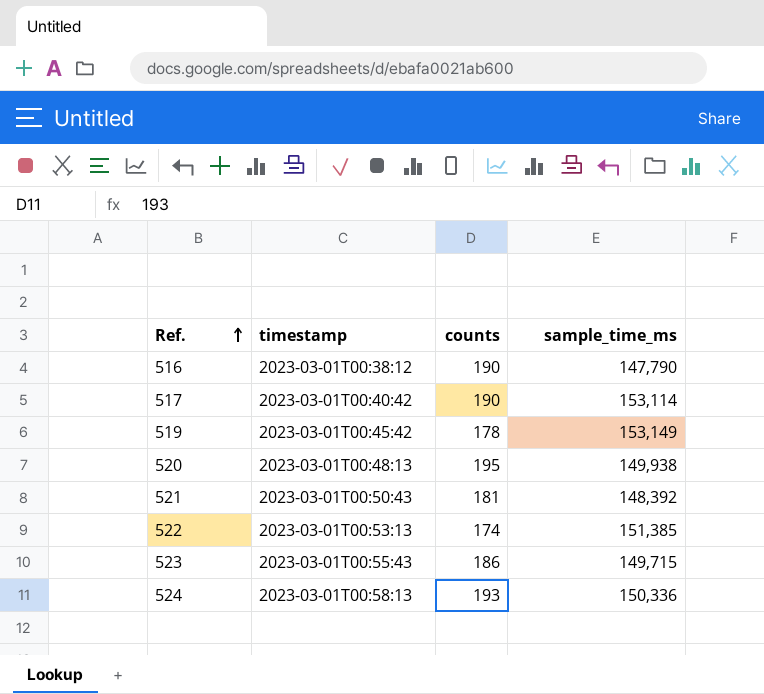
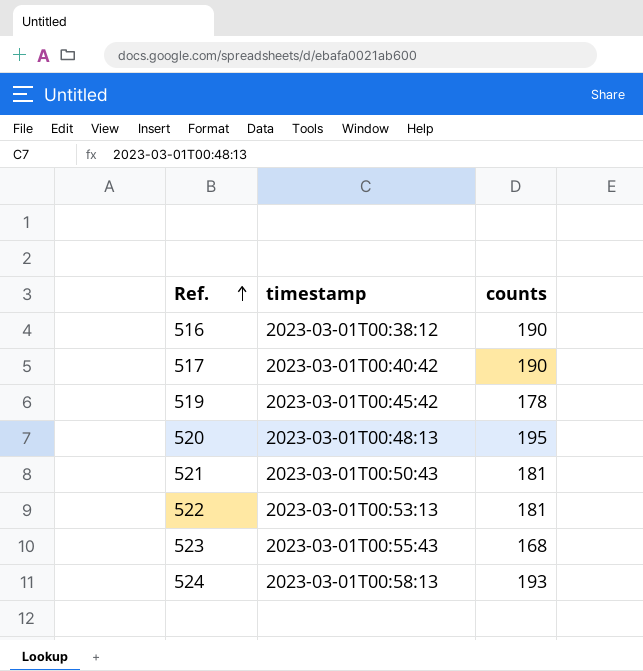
column sample_time_ms | position: 4 -> none
522 | counts: 174 -> 181
523 | counts: 186 -> 168

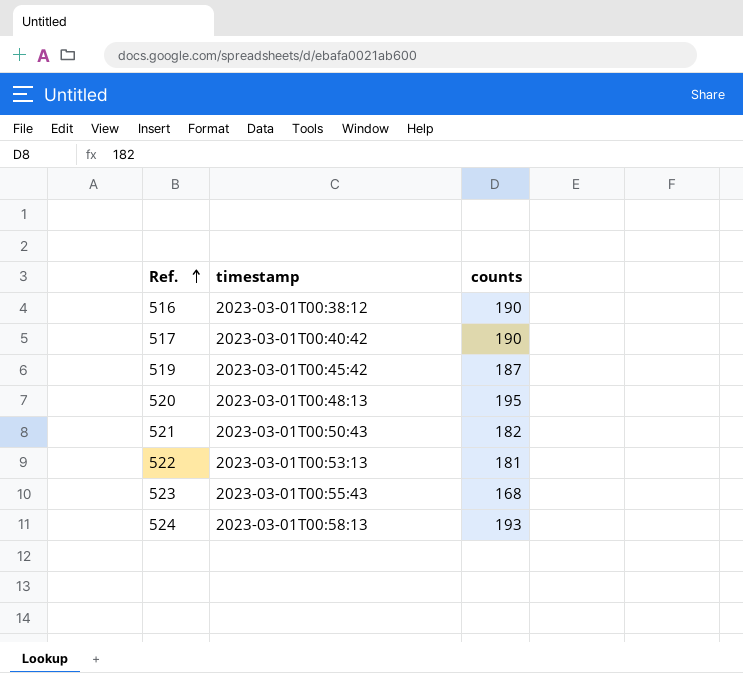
519 | counts: 178 -> 187
521 | counts: 181 -> 182

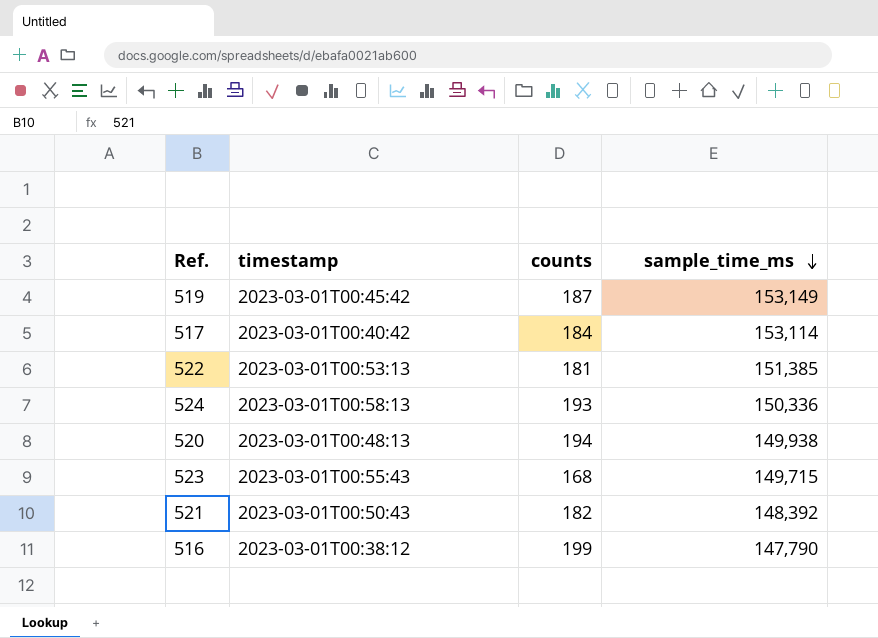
row order: Ref. ascending -> sample_time_ms descending
column sample_time_ms | position: none -> 4
517 | counts: 190 -> 184
520 | counts: 195 -> 194
516 | counts: 190 -> 199

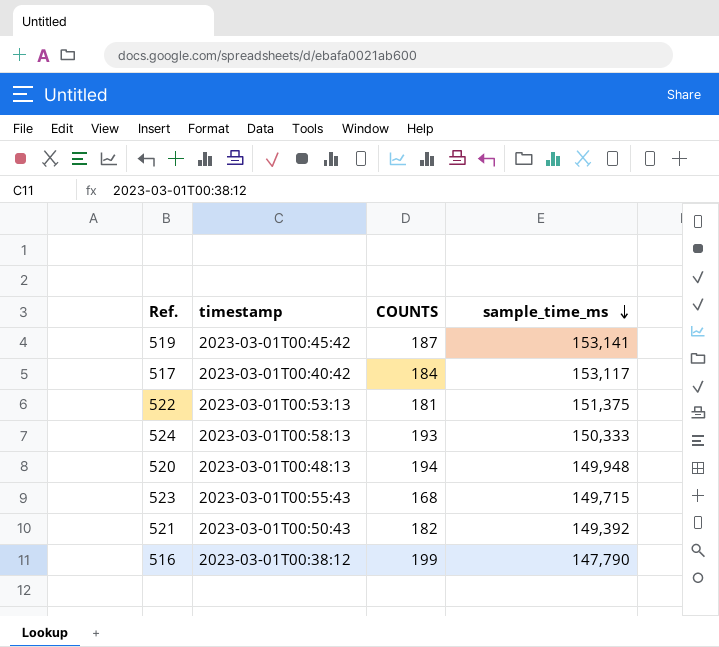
column name: counts -> COUNTS
519 | sample_time_ms: 153,149 -> 153,141
517 | sample_time_ms: 153,114 -> 153,117
522 | sample_time_ms: 151,385 -> 151,375
524 | sample_time_ms: 150,336 -> 150,333
520 | sample_time_ms: 149,938 -> 149,948
521 | sample_time_ms: 148,392 -> 149,392

